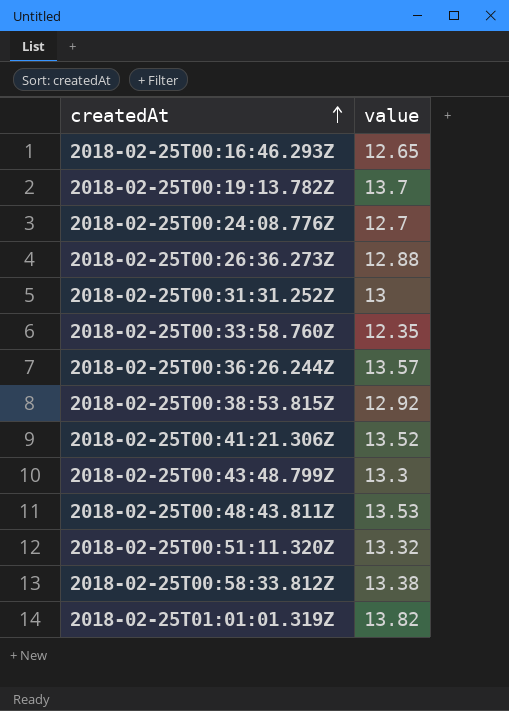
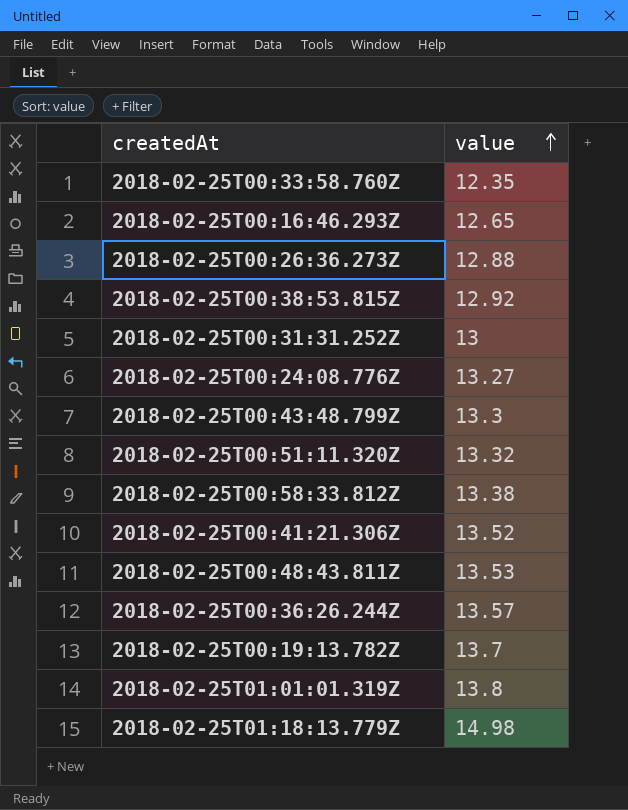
row order: createdAt ascending -> value ascending
2018-02-25T00:24:08.776Z | value: 12.7 -> 13.27
2018-02-25T01:01:01.319Z | value: 13.82 -> 13.8
row 2018-02-25T01:18:13.779Z: none -> 14.98

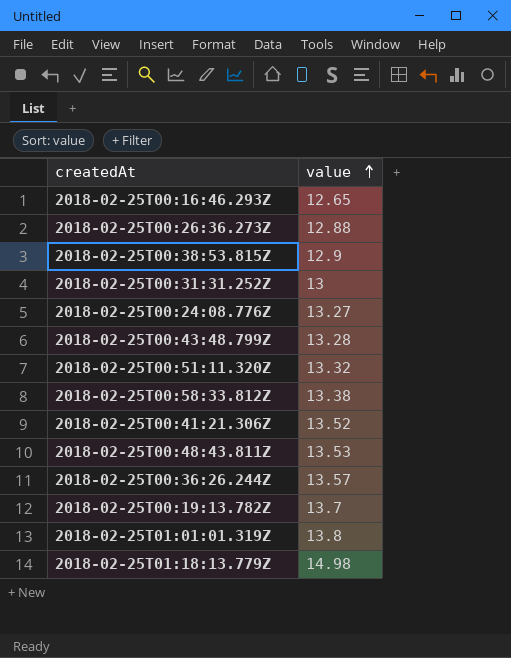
row 2018-02-25T00:33:58.760Z: 12.35 -> none
2018-02-25T00:38:53.815Z | value: 12.92 -> 12.9
2018-02-25T00:43:48.799Z | value: 13.3 -> 13.28

